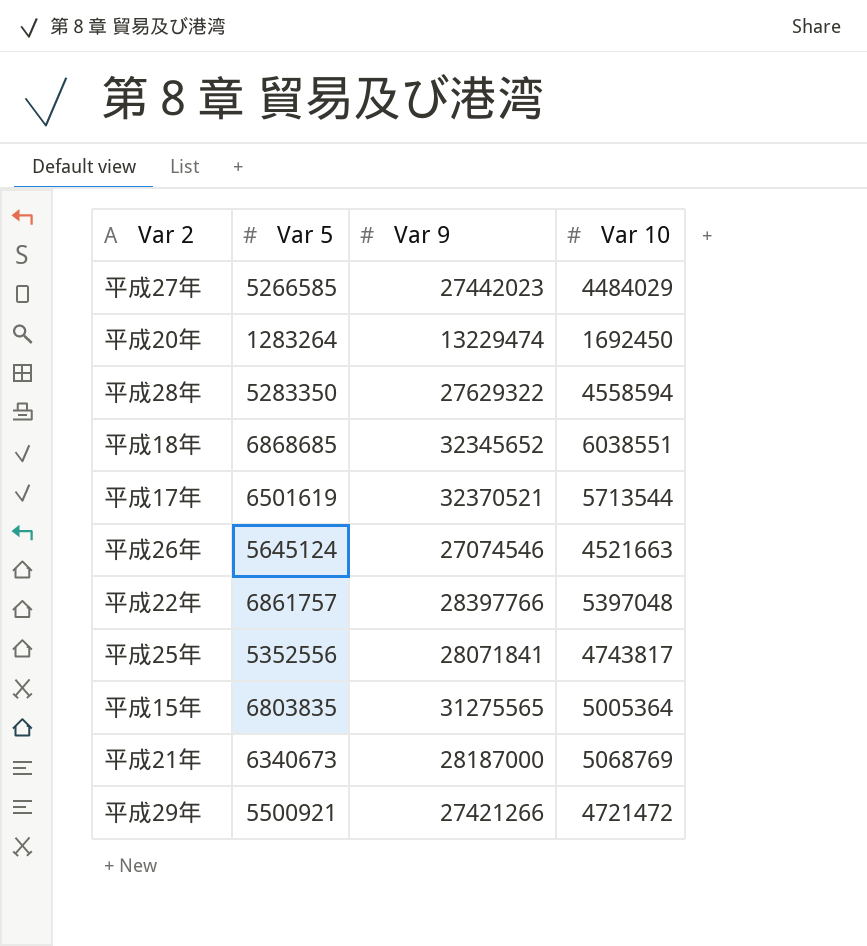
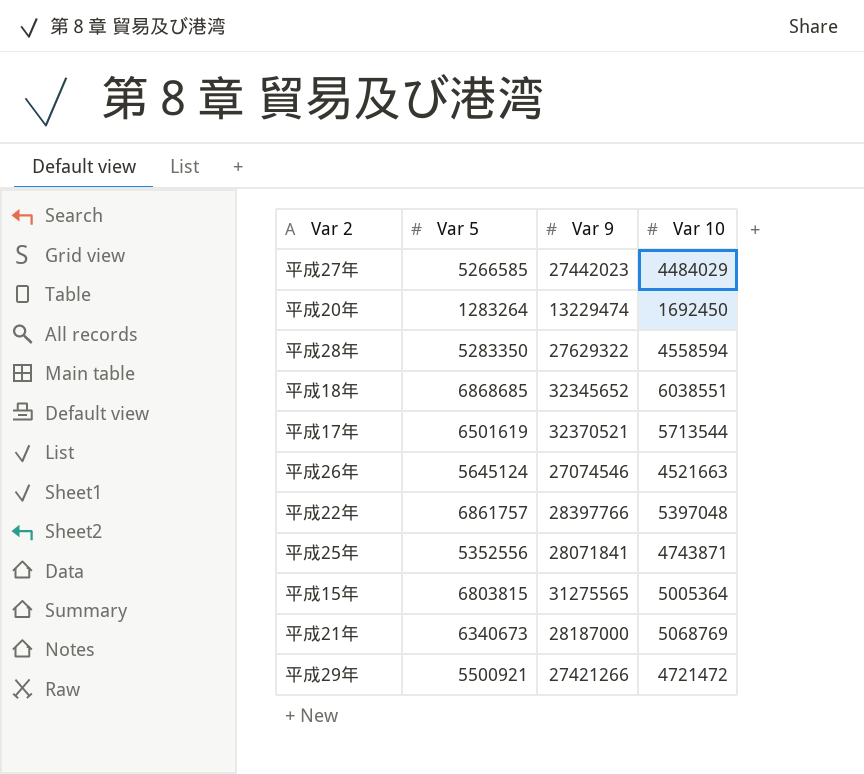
平成25年 | Var 10: 4743817 -> 4743871
平成15年 | Var 5: 6803835 -> 6803815

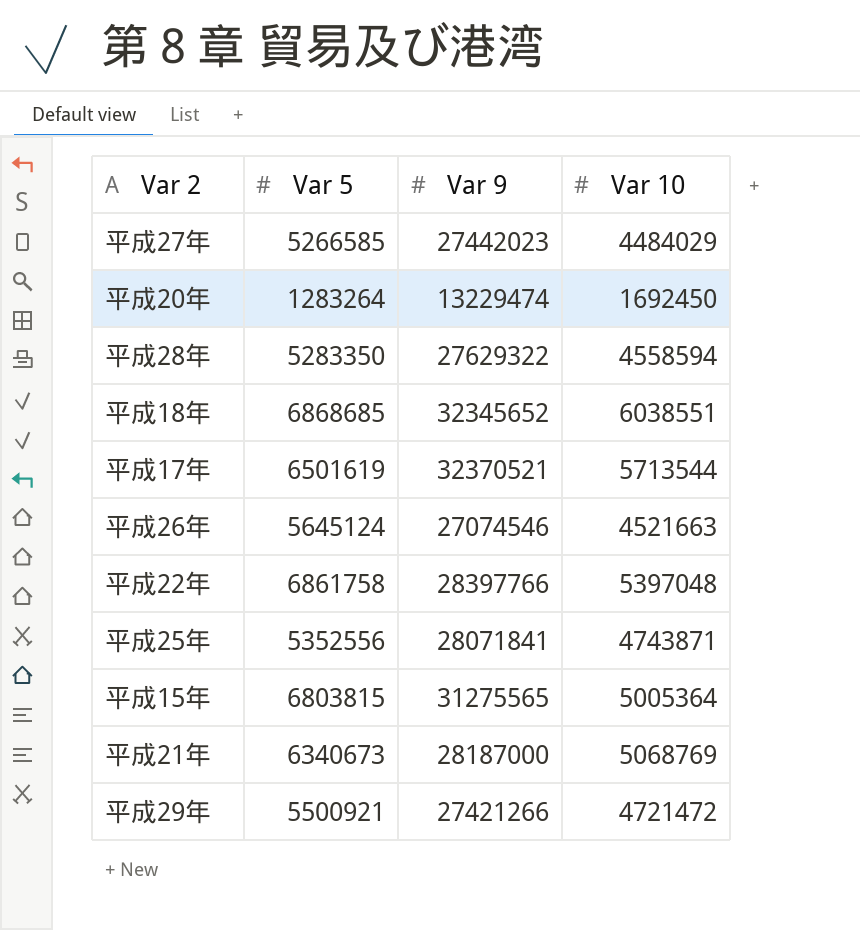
平成22年 | Var 5: 6861757 -> 6861758

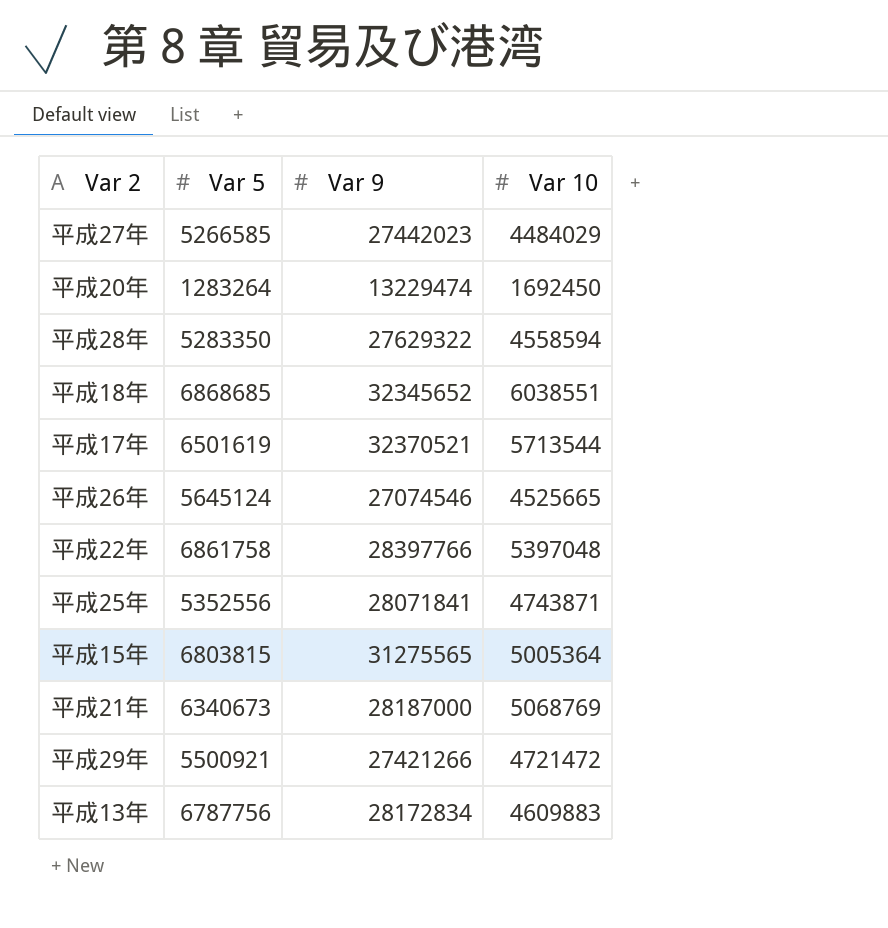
平成26年 | Var 10: 4521663 -> 4525665
row 平成13年: none -> 6787756 | 28172834 | 4609883

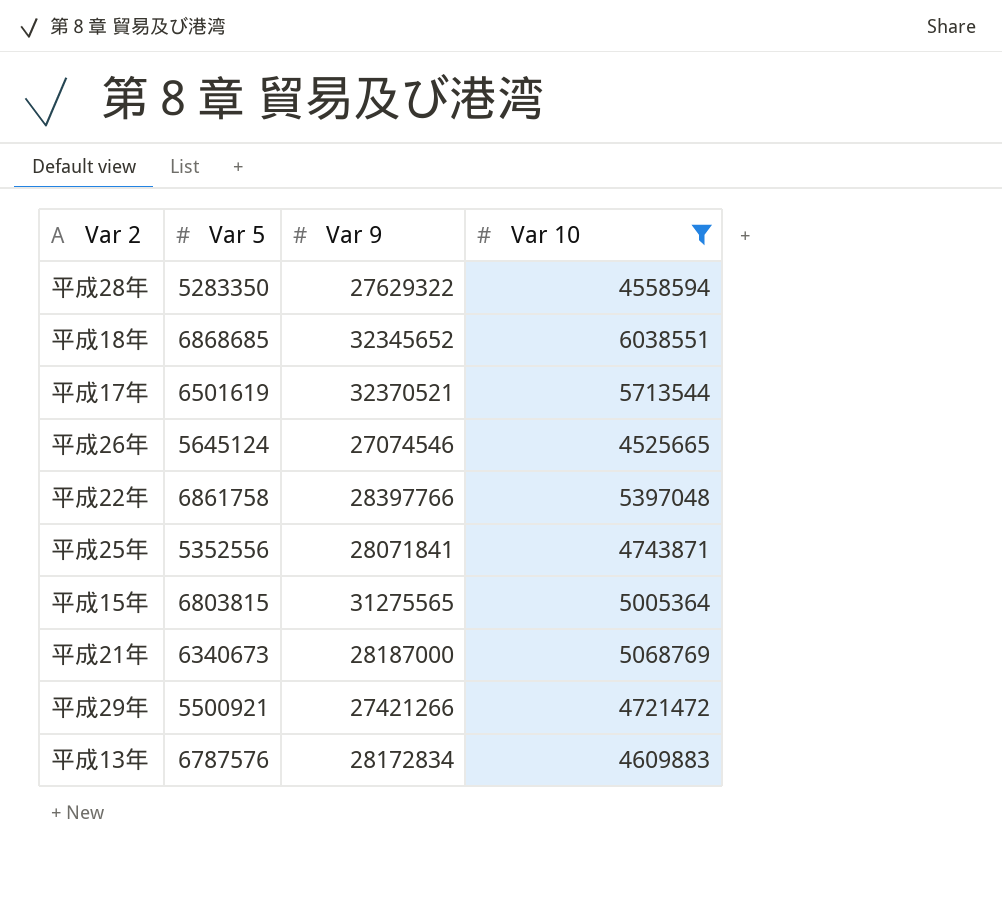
filter: none -> Var 10 >= 4525665
平成13年 | Var 5: 6787756 -> 6787576

